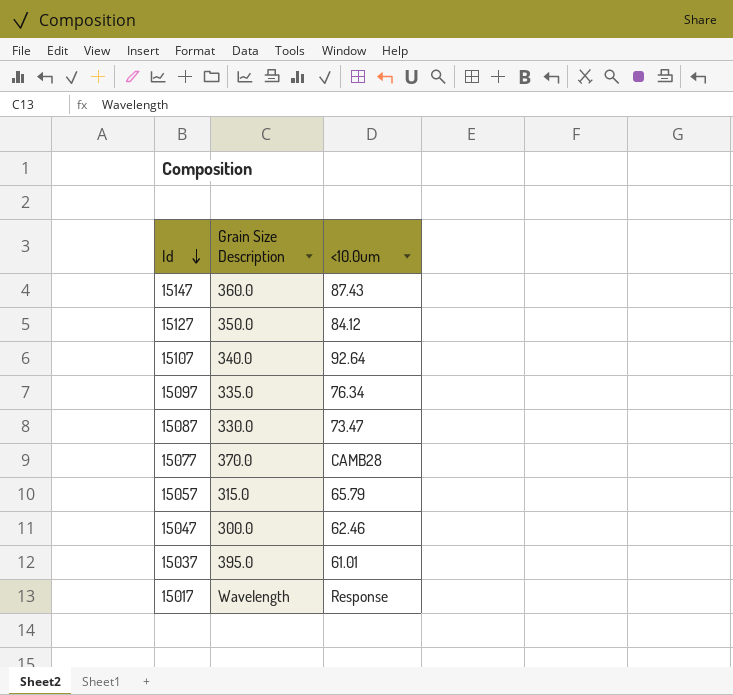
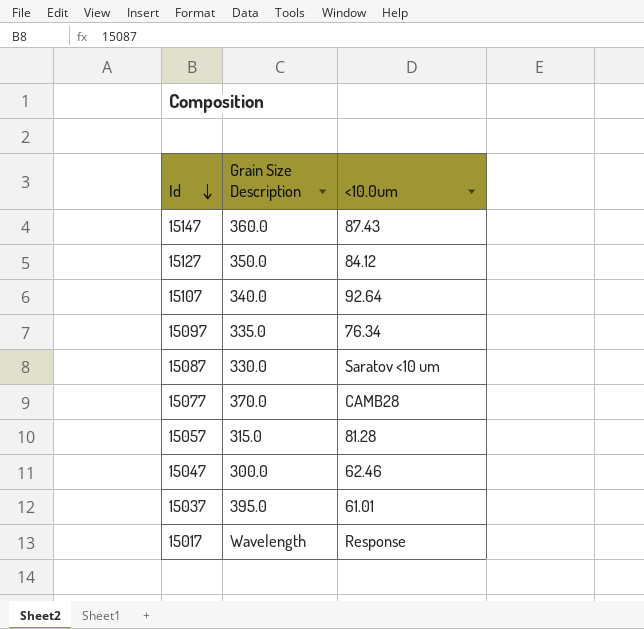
15087 | <10.0um: 73.47 -> Saratov <10 um
15057 | <10.0um: 65.79 -> 81.28

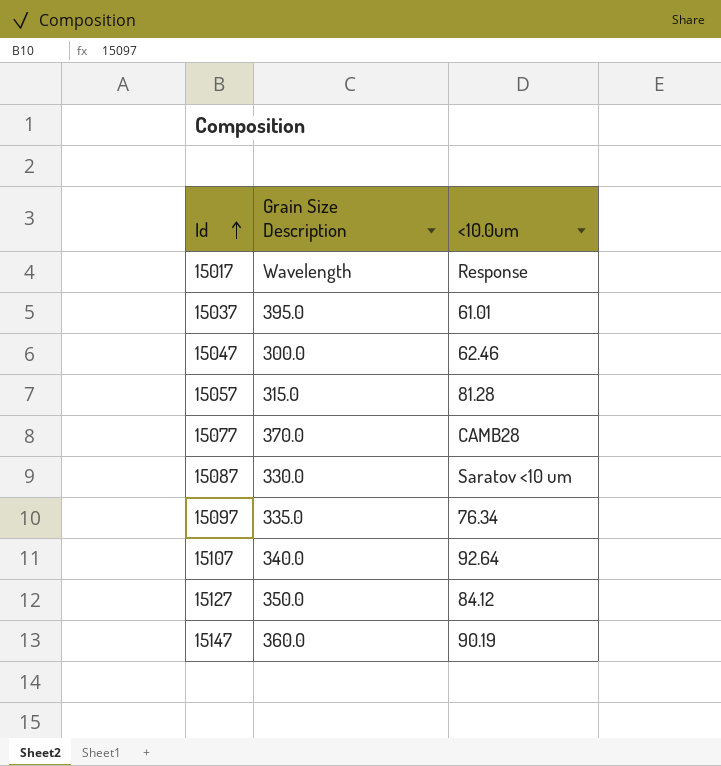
row order: Id descending -> Id ascending
15147 | <10.0um: 87.43 -> 90.19

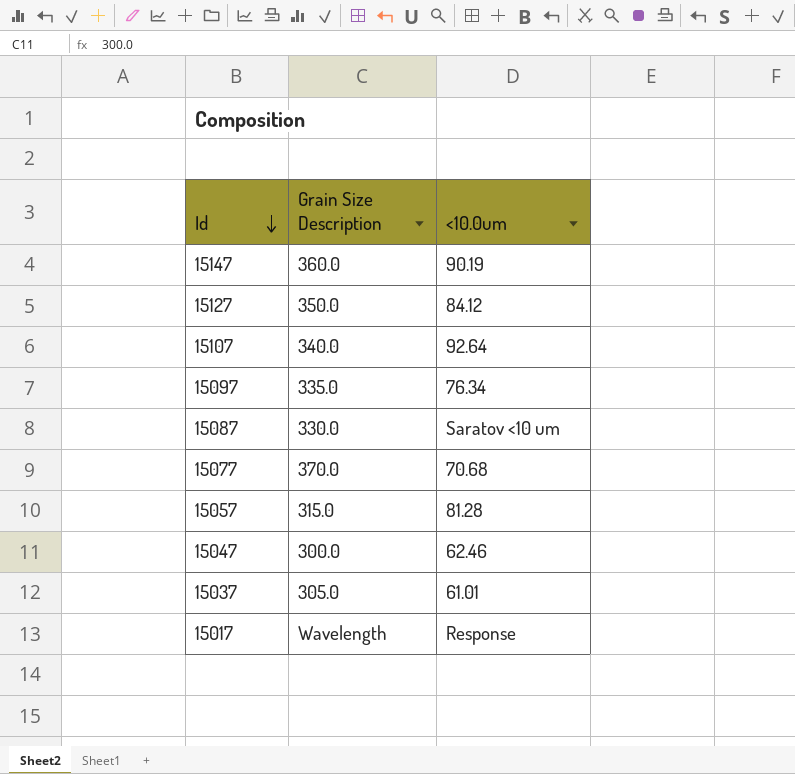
row order: Id ascending -> Id descending
15077 | <10.0um: CAMB28 -> 70.68
15037 | Grain Size Description: 395.0 -> 305.0

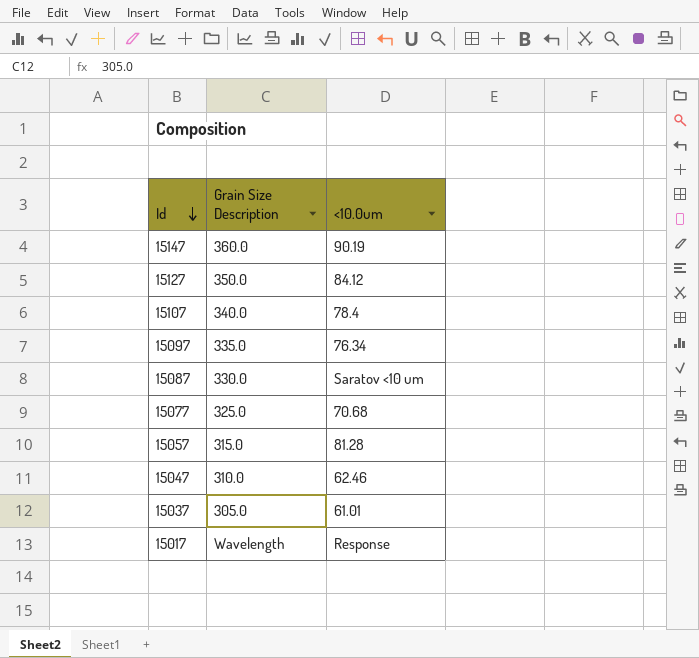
15107 | <10.0um: 92.64 -> 78.4
15077 | Grain Size Description: 370.0 -> 325.0
15047 | Grain Size Description: 300.0 -> 310.0

